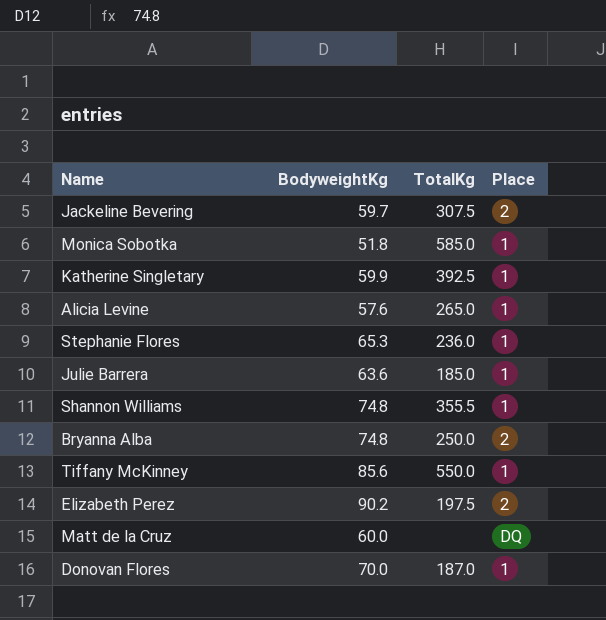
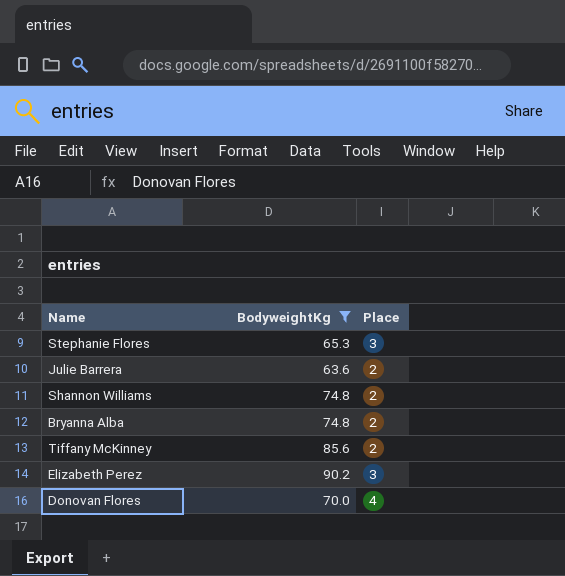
filter: none -> BodyweightKg >= 63.6
column TotalKg | position: 3 -> none
Stephanie Flores | Place: 1 -> 3
Julie Barrera | Place: 1 -> 2
Shannon Williams | Place: 1 -> 2
Tiffany McKinney | Place: 1 -> 2
Elizabeth Perez | Place: 2 -> 3
Donovan Flores | Place: 1 -> 4

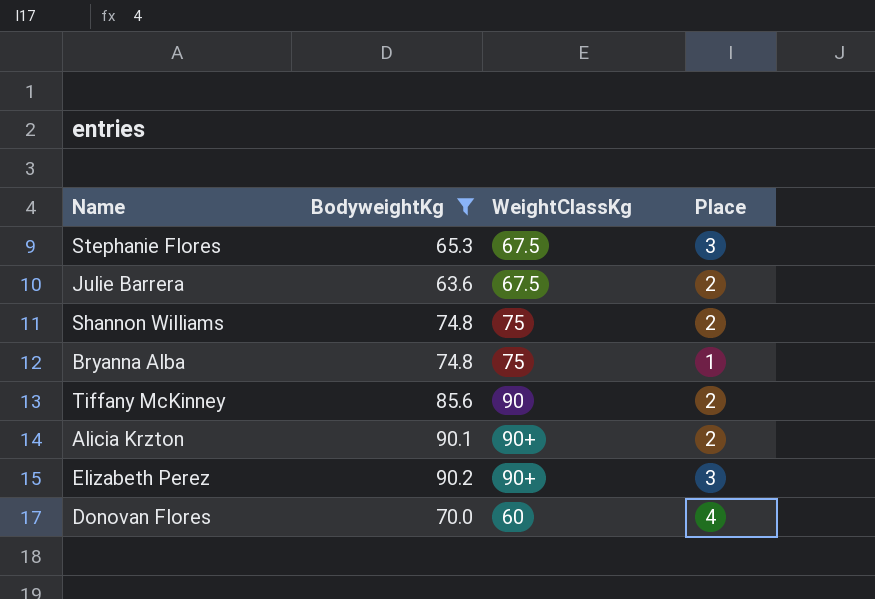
column WeightClassKg | position: none -> 3
Bryanna Alba | Place: 2 -> 1
row Alicia Krzton: none -> 90.1 | 90+ | 2

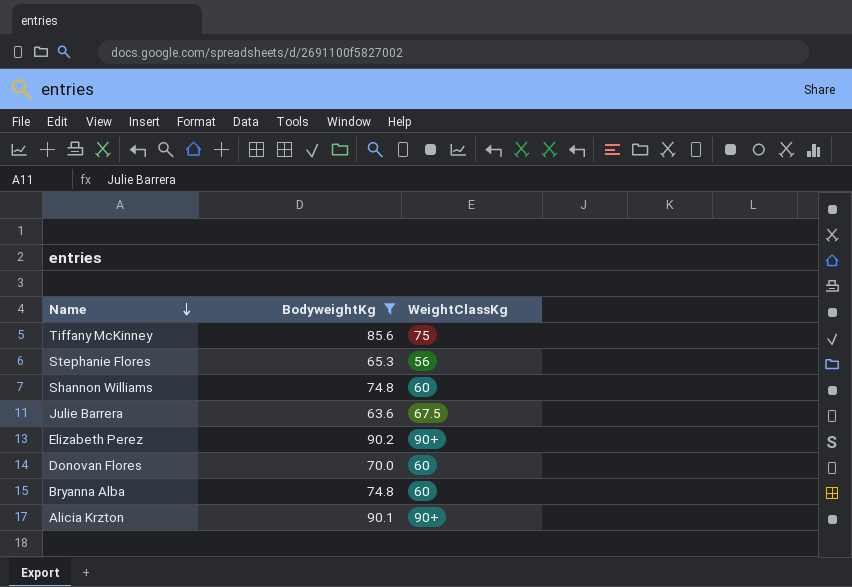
row order: none -> Name descending
column Place | position: 4 -> none
Tiffany McKinney | WeightClassKg: 90 -> 75
Stephanie Flores | WeightClassKg: 67.5 -> 56
Shannon Williams | WeightClassKg: 75 -> 60
Bryanna Alba | WeightClassKg: 75 -> 60

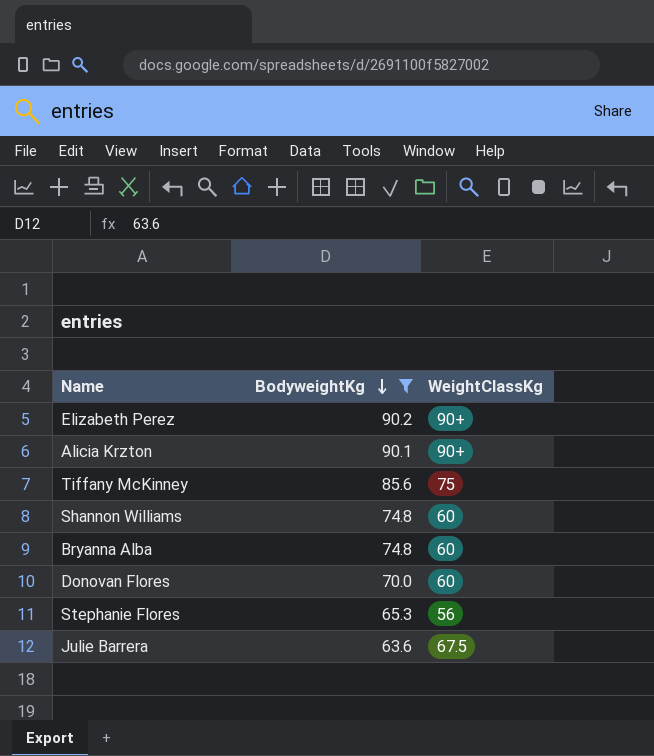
row order: Name descending -> BodyweightKg descending

